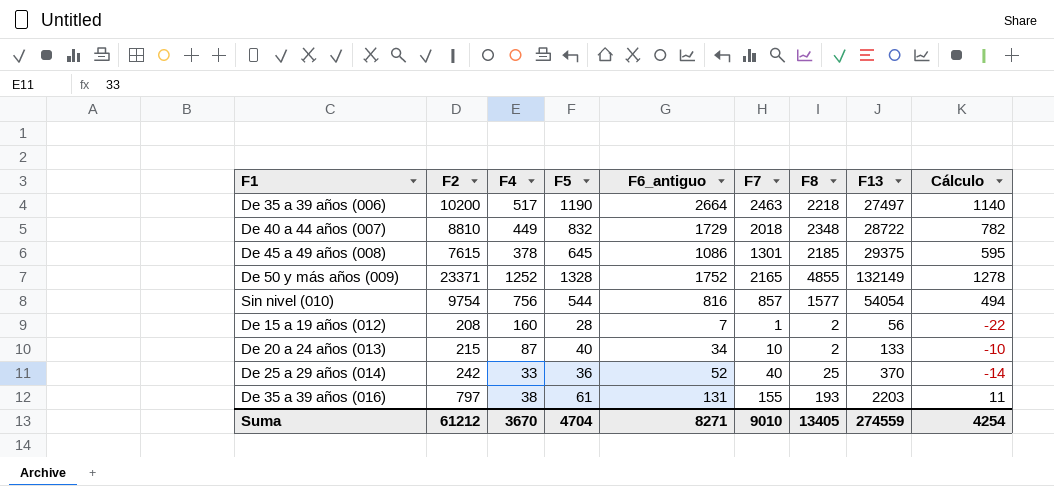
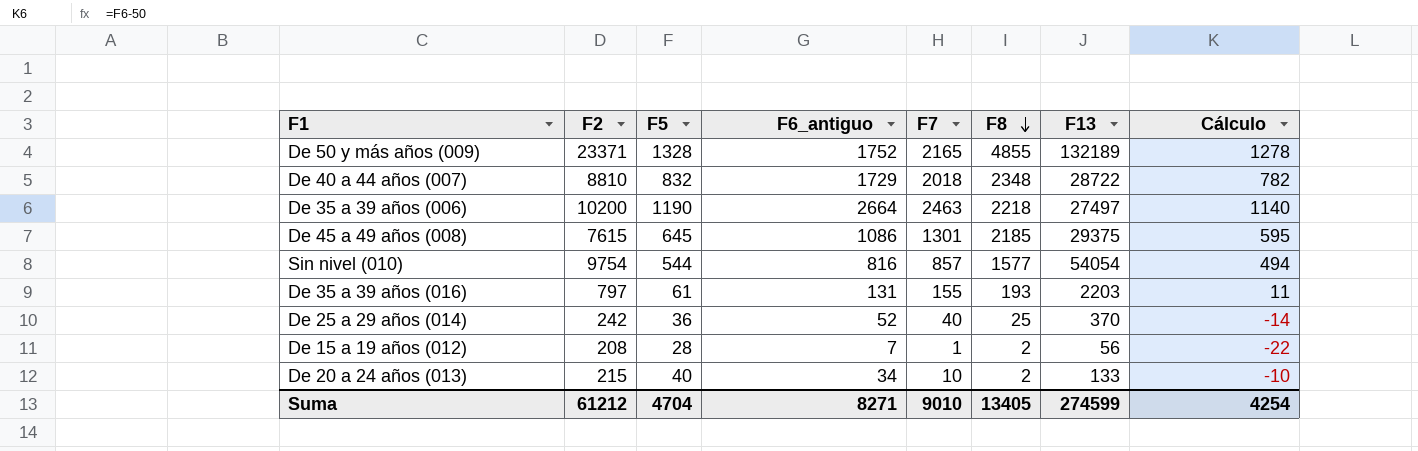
row order: none -> F8 descending
column F4 | position: 3 -> none
De 50 y más años (009) | F13: 132149 -> 132189
Suma | F13: 274559 -> 274599

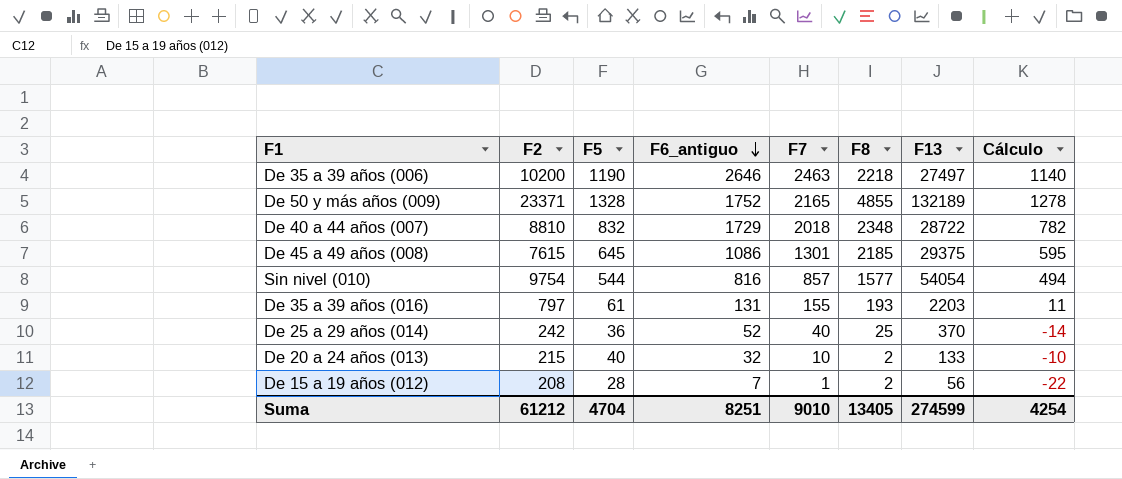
row order: F8 descending -> F6_antiguo descending
De 35 a 39 años (006) | F6_antiguo: 2664 -> 2646
De 20 a 24 años (013) | F6_antiguo: 34 -> 32
Suma | F6_antiguo: 8271 -> 8251

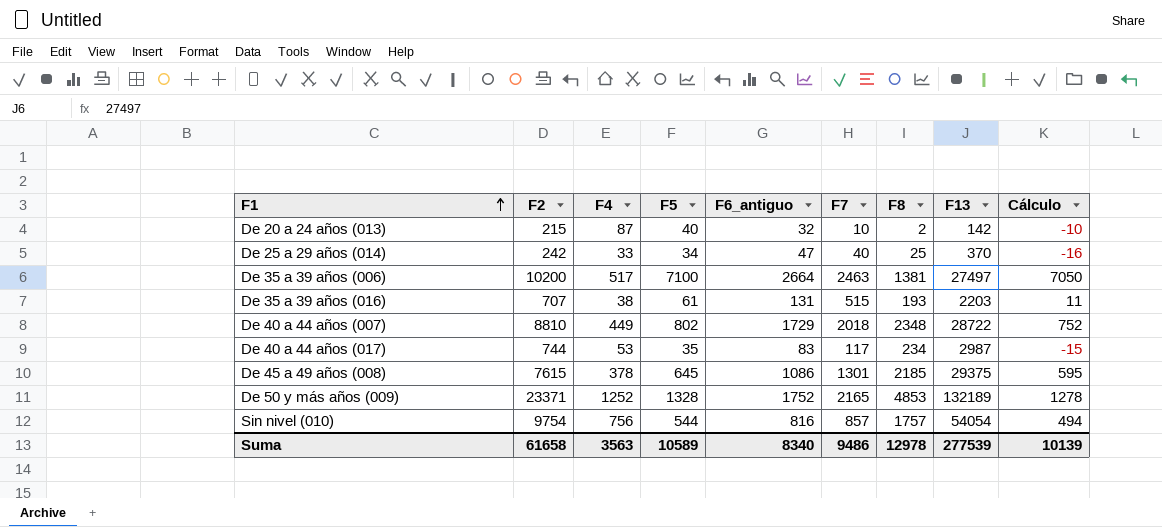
row order: F6_antiguo descending -> F1 ascending
column F4 | position: none -> 3
row De 15 a 19 años (012): 208 | 28 | 7 | 1 | 2 | 56 | -22 -> none
De 20 a 24 años (013) | F13: 133 -> 142
De 25 a 29 años (014) | F5: 36 -> 34
De 25 a 29 años (014) | F6_antiguo: 52 -> 47
De 25 a 29 años (014) | Cálculo: -14 -> -16
De 35 a 39 años (006) | F5: 1190 -> 7100
De 35 a 39 años (006) | F6_antiguo: 2646 -> 2664
De 35 a 39 años (006) | F8: 2218 -> 1381
De 35 a 39 años (006) | Cálculo: 1140 -> 7050
De 35 a 39 años (016) | F2: 797 -> 707
De 35 a 39 años (016) | F7: 155 -> 515
De 40 a 44 años (007) | F5: 832 -> 802
De 40 a 44 años (007) | Cálculo: 782 -> 752
row De 40 a 44 años (017): none -> 744 | 53 | 35 | 83 | 117 | 234 | 2987 | -15
De 50 y más años (009) | F8: 4855 -> 4853
Sin nivel (010) | F8: 1577 -> 1757
Suma | F2: 61212 -> 61658
Suma | F5: 4704 -> 10589
Suma | F6_antiguo: 8251 -> 8340
Suma | F7: 9010 -> 9486
Suma | F8: 13405 -> 12978
Suma | F13: 274599 -> 277539
Suma | Cálculo: 4254 -> 10139

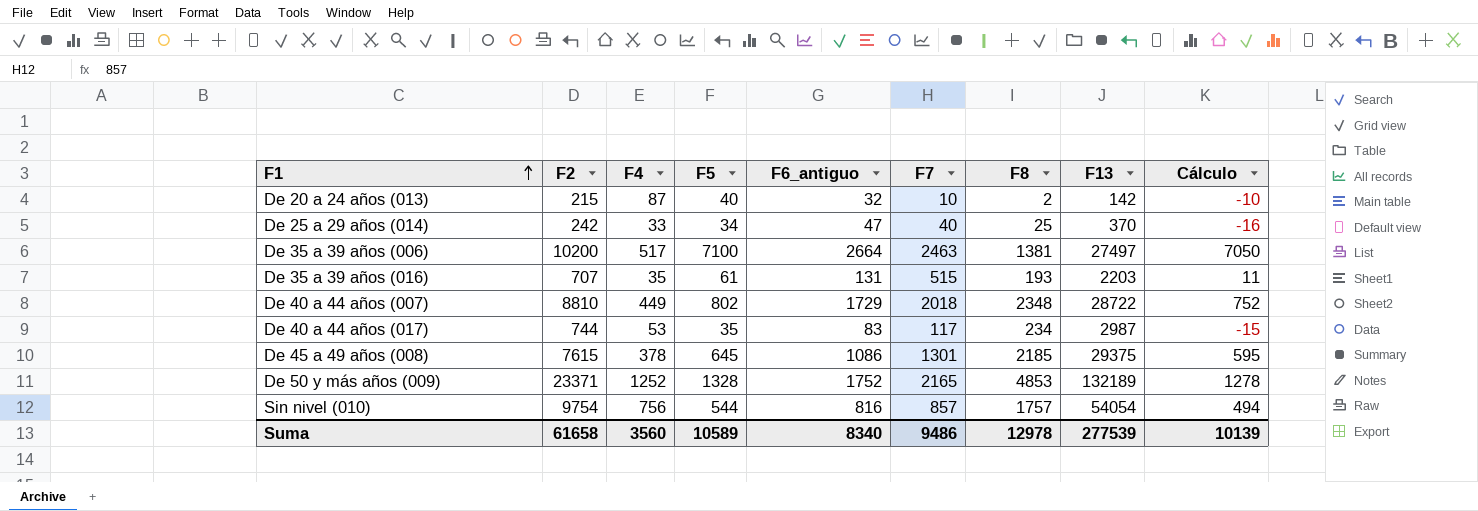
De 35 a 39 años (016) | F4: 38 -> 35
Suma | F4: 3563 -> 3560

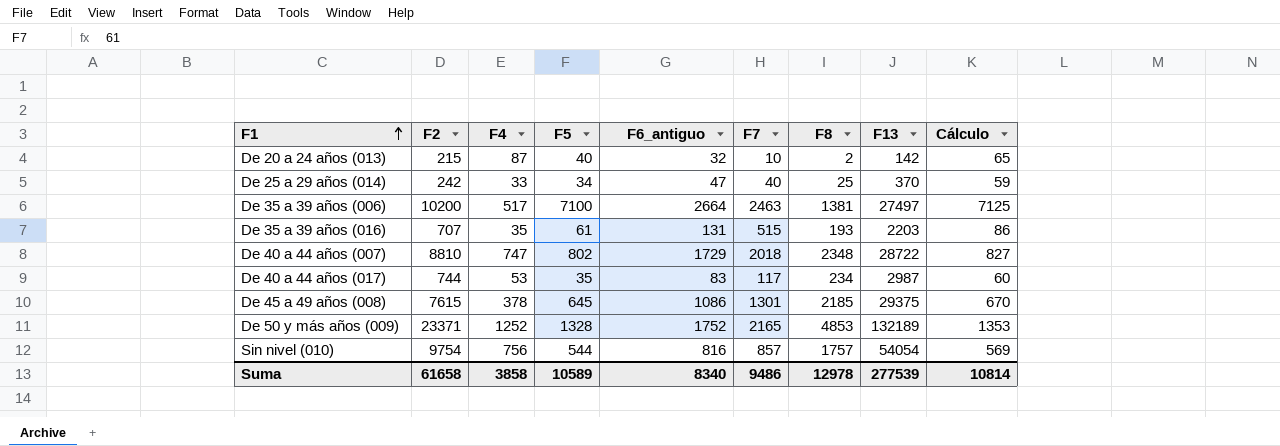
column Cálculo | formula: [F5] - 50 -> [F5] + 25
De 40 a 44 años (007) | F4: 449 -> 747
Suma | F4: 3560 -> 3858
Suma | Cálculo: 10139 -> 10814

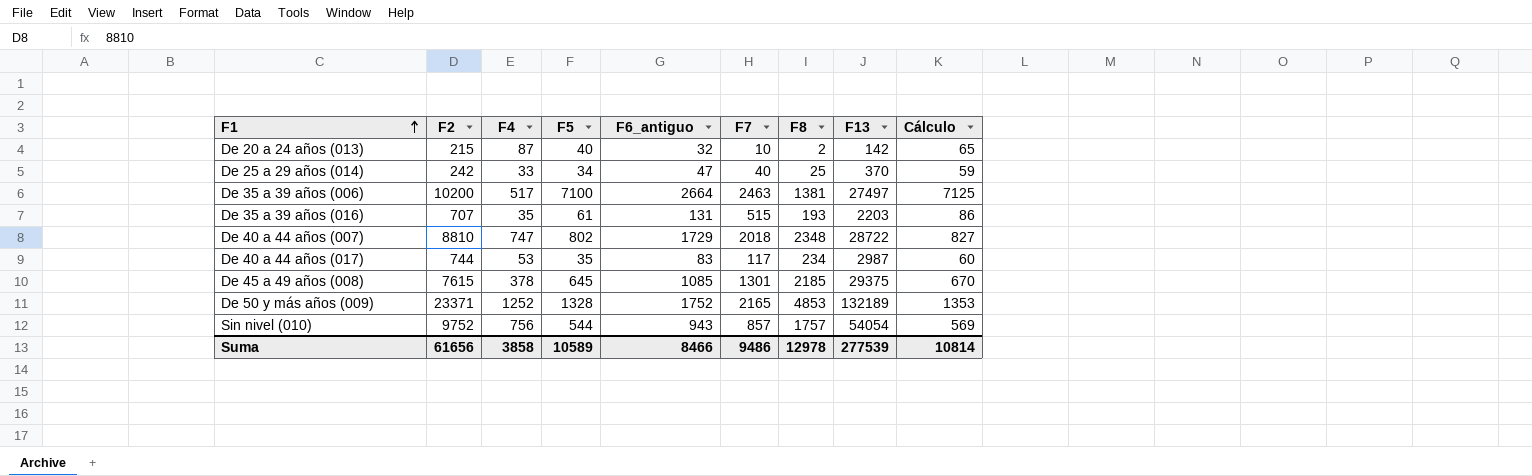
De 45 a 49 años (008) | F6_antiguo: 1086 -> 1085
Sin nivel (010) | F2: 9754 -> 9752
Sin nivel (010) | F6_antiguo: 816 -> 943
Suma | F2: 61658 -> 61656
Suma | F6_antiguo: 8340 -> 8466

